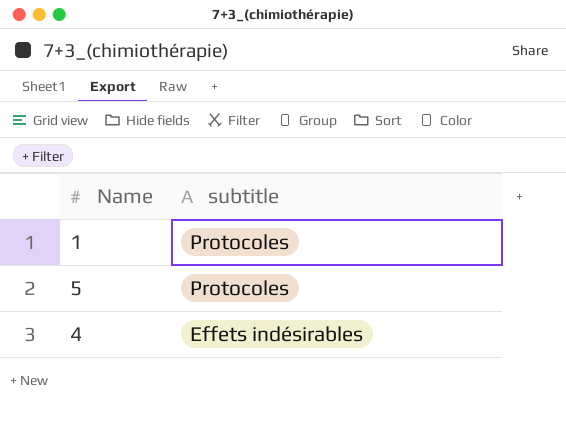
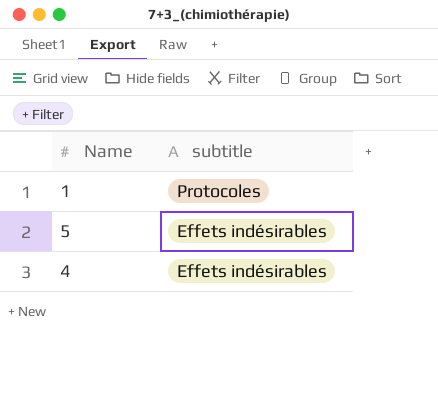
5 | subtitle: Protocoles -> Effets indésirables

